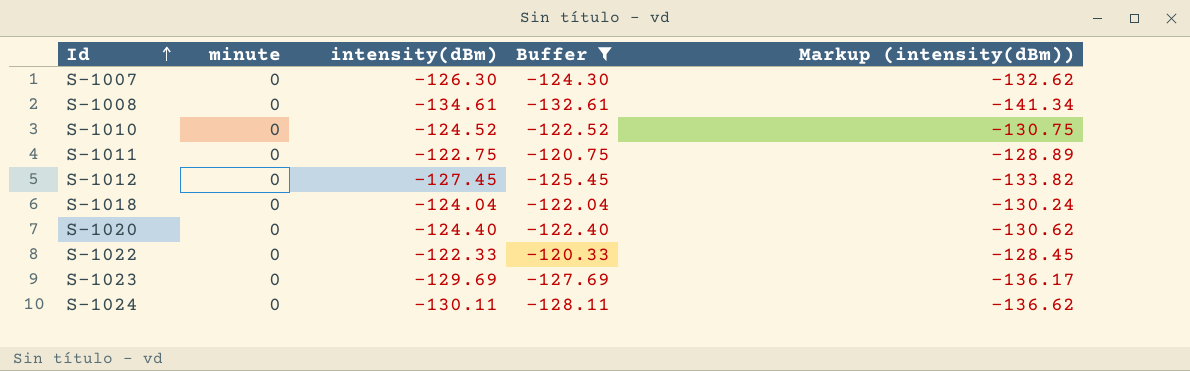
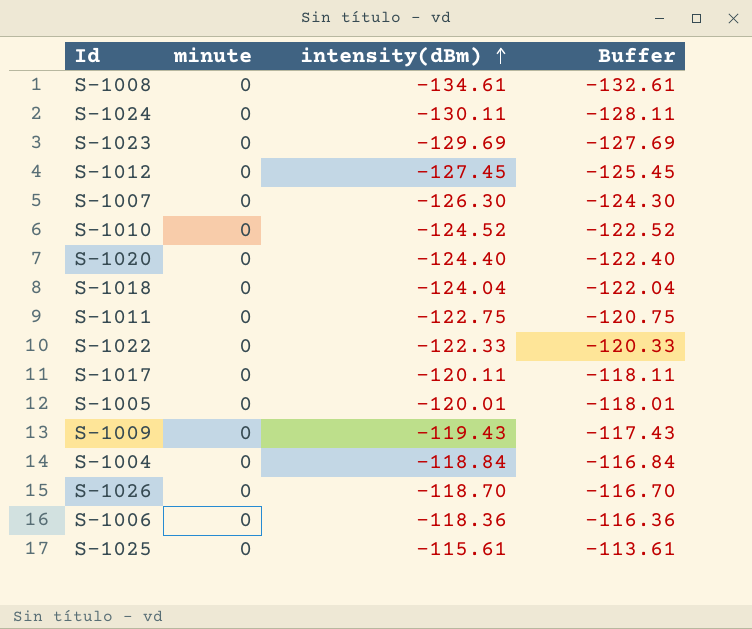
filter: Buffer <= -120.33 -> none
row order: Id ascending -> intensity(dBm) ascending
column Markup (intensity(dBm)) | formula: [intensity(dBm)] * 1.05 -> none

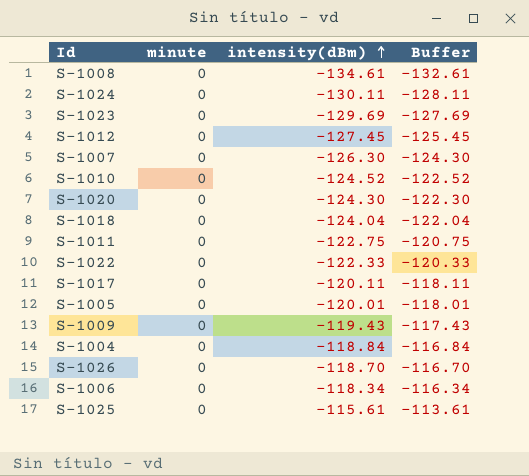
S-1020 | intensity(dBm): -124.40 -> -124.30
S-1020 | Buffer: -122.40 -> -122.30
S-1006 | intensity(dBm): -118.36 -> -118.34
S-1006 | Buffer: -116.36 -> -116.34

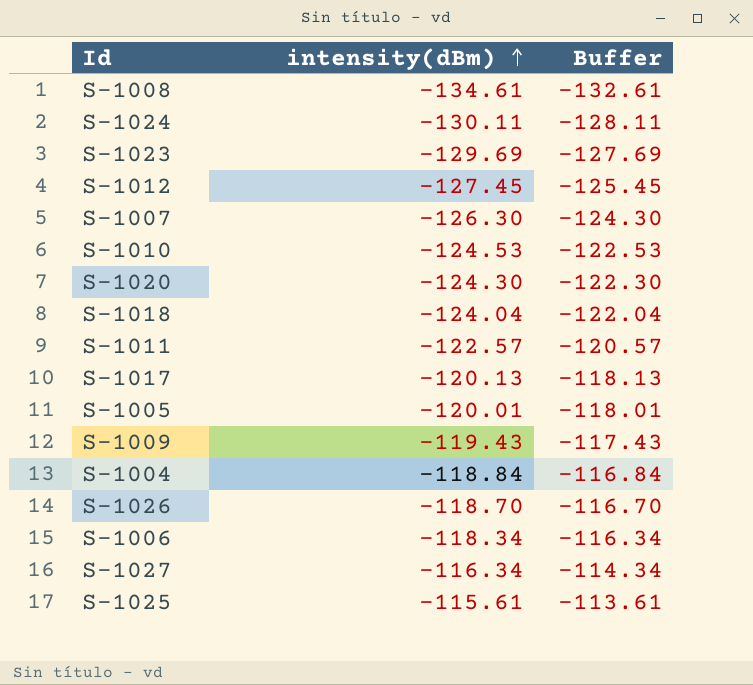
column minute | position: 2 -> none
row S-1022: 0 | -122.33 | -120.33 -> none
S-1010 | intensity(dBm): -124.52 -> -124.53
S-1010 | Buffer: -122.52 -> -122.53
S-1011 | intensity(dBm): -122.75 -> -122.57
S-1011 | Buffer: -120.75 -> -120.57
S-1017 | intensity(dBm): -120.11 -> -120.13
S-1017 | Buffer: -118.11 -> -118.13
row S-1027: none -> -116.34 | -114.34

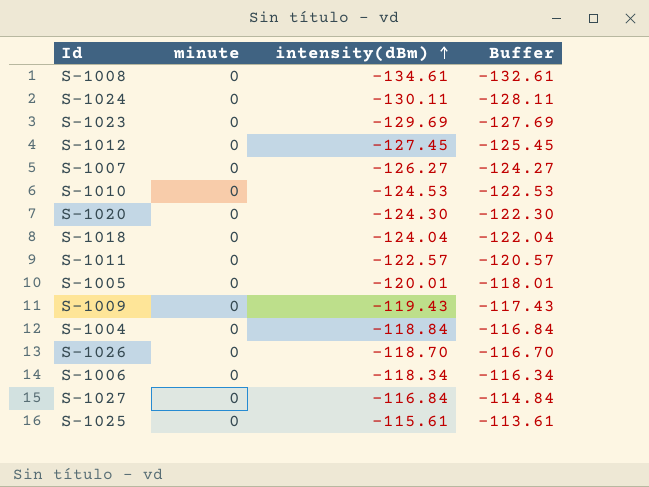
column minute | position: none -> 2
row S-1017: -120.13 | -118.13 -> none
S-1007 | intensity(dBm): -126.30 -> -126.27
S-1007 | Buffer: -124.30 -> -124.27
S-1027 | intensity(dBm): -116.34 -> -116.84
S-1027 | Buffer: -114.34 -> -114.84

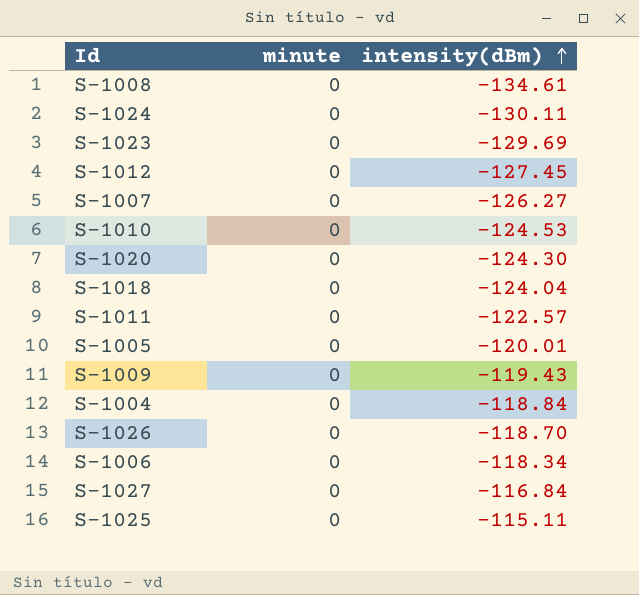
column Buffer | formula: [intensity(dBm)] + 2 -> none
S-1025 | intensity(dBm): -115.61 -> -115.11

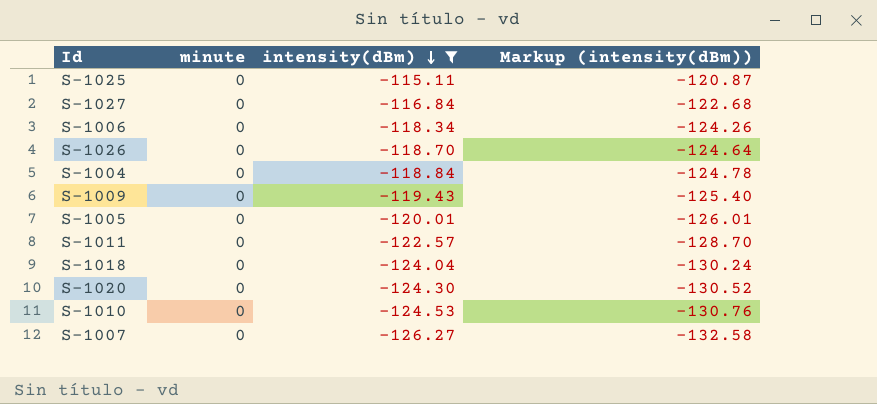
filter: none -> intensity(dBm) >= -126.27
row order: intensity(dBm) ascending -> intensity(dBm) descending
column Markup (intensity(dBm)) | formula: none -> [intensity(dBm)] * 1.05

